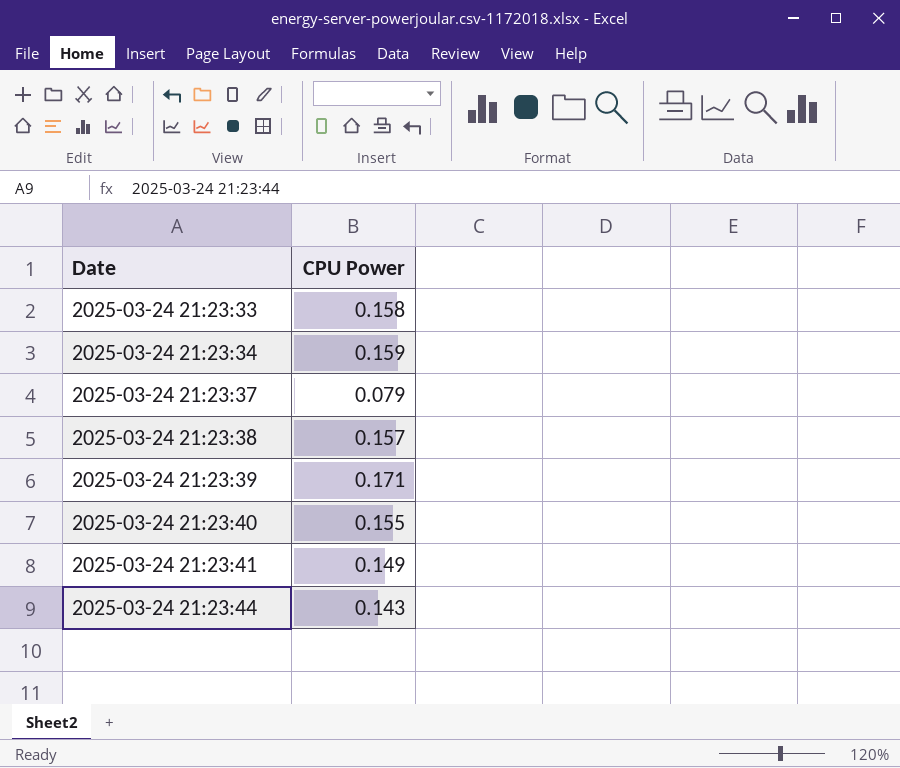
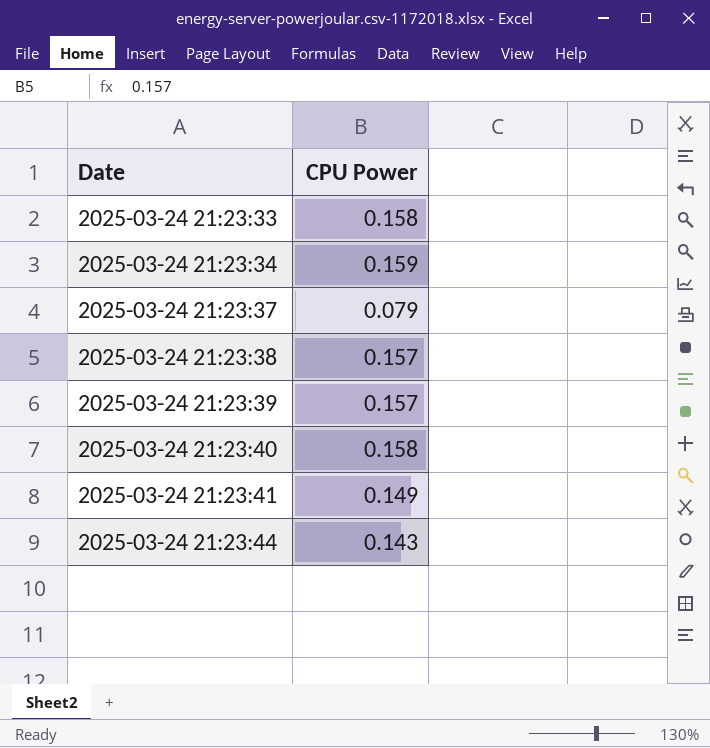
2025-03-24 21:23:39 | CPU Power: 0.171 -> 0.157
2025-03-24 21:23:40 | CPU Power: 0.155 -> 0.158

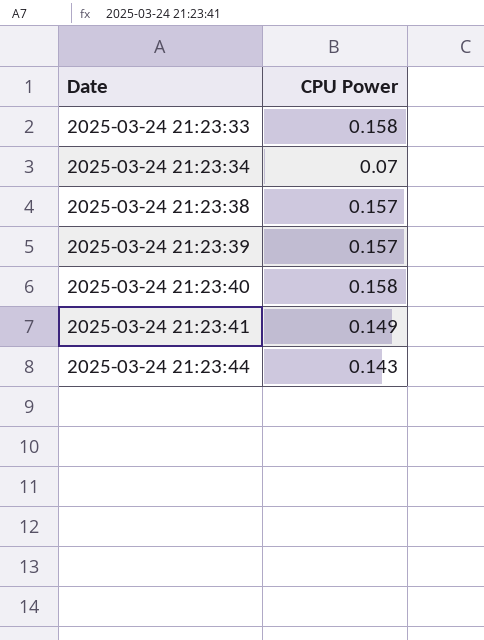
row 2025-03-24 21:23:37: 0.079 -> none
2025-03-24 21:23:34 | CPU Power: 0.159 -> 0.07

